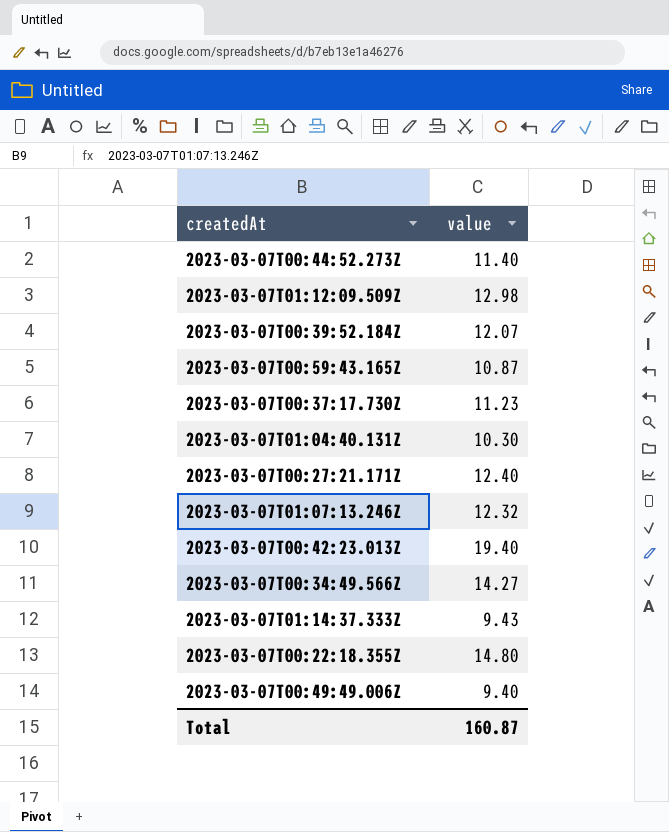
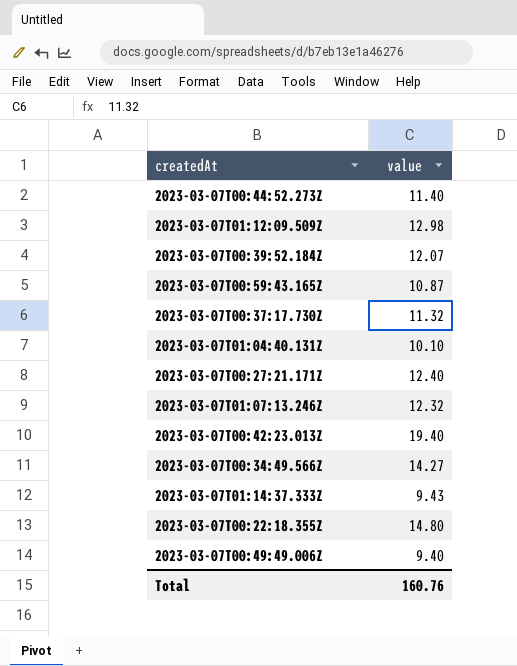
2023-03-07T00:37:17.730Z | value: 11.23 -> 11.32
2023-03-07T01:04:40.131Z | value: 10.30 -> 10.10
Total | value: 160.87 -> 160.76

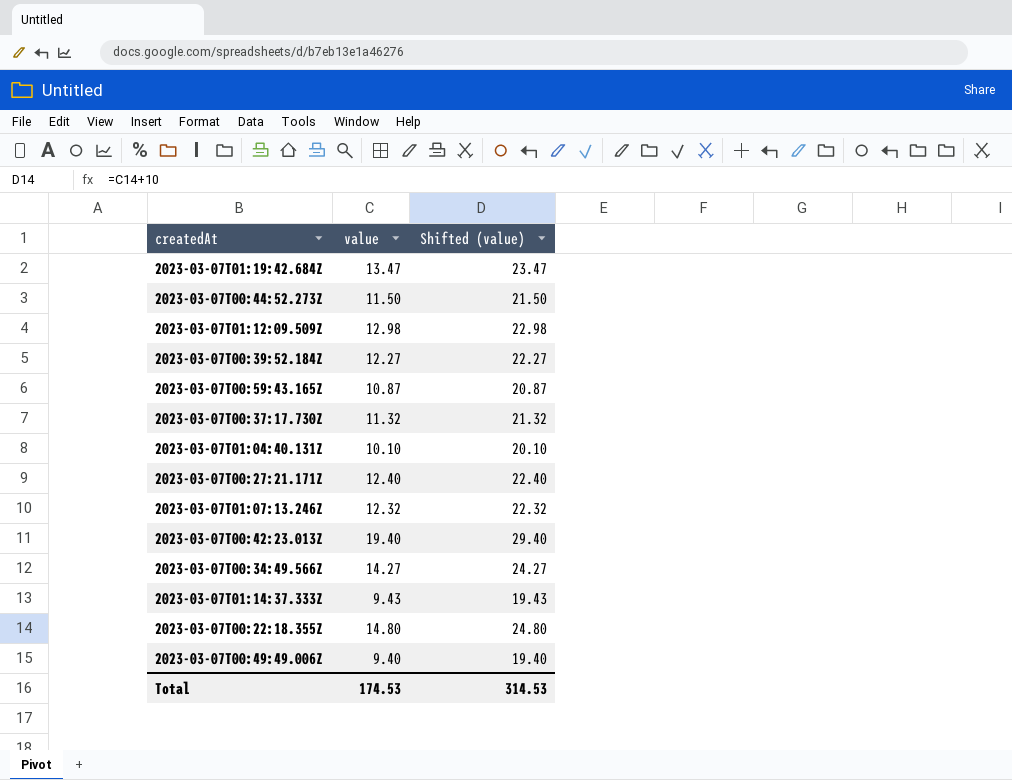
column Shifted (value) | formula: none -> [value] + 10
row 2023-03-07T01:19:42.684Z: none -> 13.47 | 23.47
2023-03-07T00:44:52.273Z | value: 11.40 -> 11.50
2023-03-07T00:39:52.184Z | value: 12.07 -> 12.27
Total | value: 160.76 -> 174.53

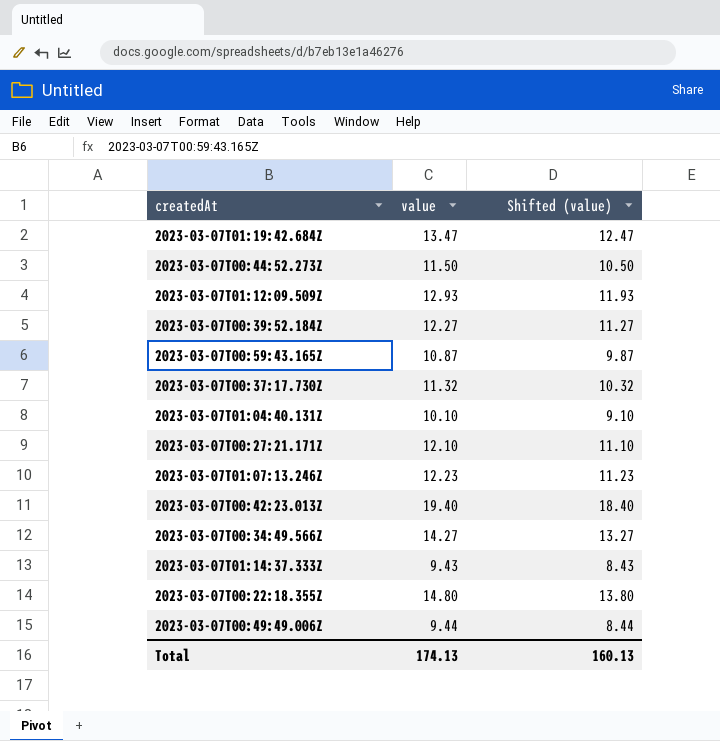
column Shifted (value) | formula: [value] + 10 -> [value] - 1
2023-03-07T01:12:09.509Z | value: 12.98 -> 12.93
2023-03-07T00:27:21.171Z | value: 12.40 -> 12.10
2023-03-07T01:07:13.246Z | value: 12.32 -> 12.23
2023-03-07T00:49:49.006Z | value: 9.40 -> 9.44
Total | value: 174.53 -> 174.13
Total | Shifted (value): 314.53 -> 160.13

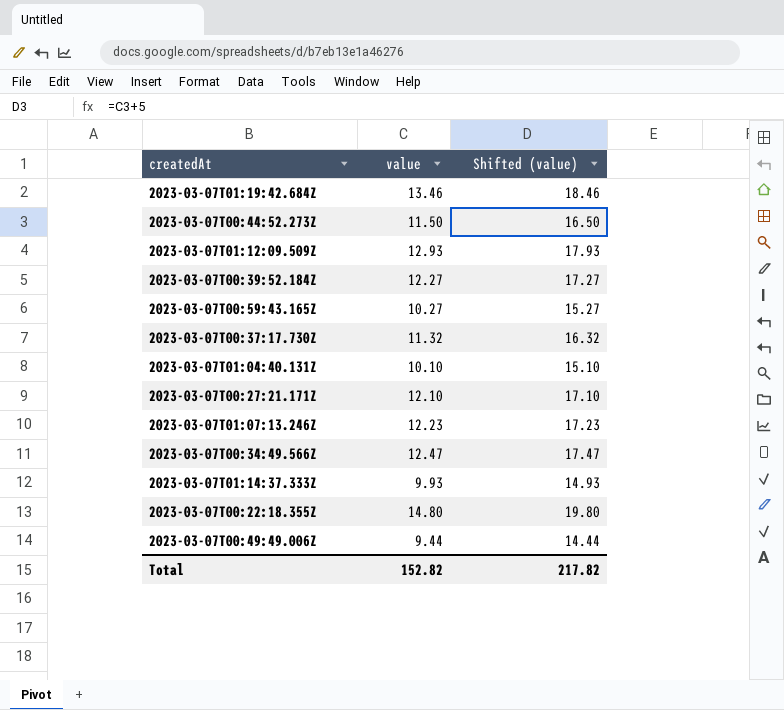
column Shifted (value) | formula: [value] - 1 -> [value] + 5
row 2023-03-07T00:42:23.013Z: 19.40 | 18.40 -> none
2023-03-07T01:19:42.684Z | value: 13.47 -> 13.46
2023-03-07T00:59:43.165Z | value: 10.87 -> 10.27
2023-03-07T00:34:49.566Z | value: 14.27 -> 12.47
2023-03-07T01:14:37.333Z | value: 9.43 -> 9.93
Total | value: 174.13 -> 152.82
Total | Shifted (value): 160.13 -> 217.82

